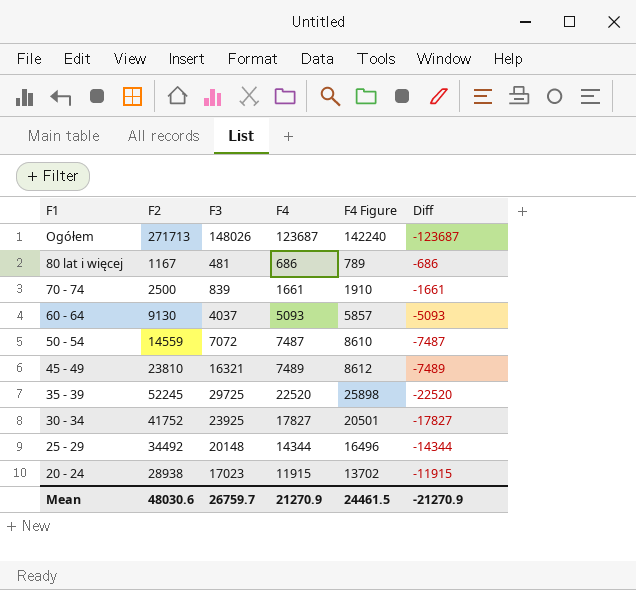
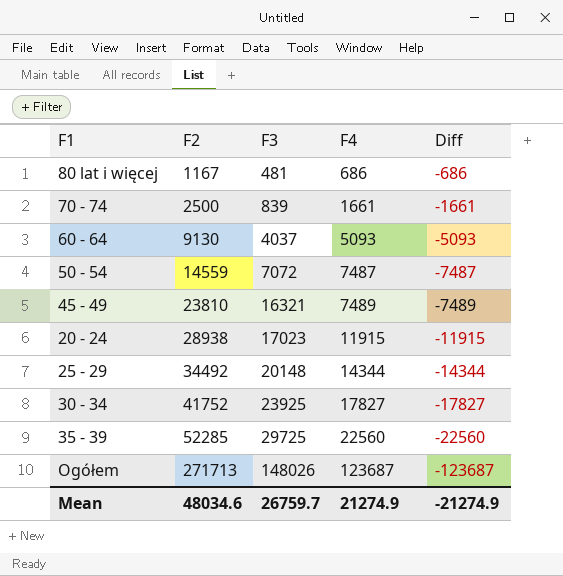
row order: F1 descending -> F2 ascending
column F4 Figure | formula: [F4] * 1.15 -> none
35 - 39 | F2: 52245 -> 52285
35 - 39 | F4: 22520 -> 22560
35 - 39 | Diff: -22520 -> -22560
Mean | F2: 48030.6 -> 48034.6
Mean | F4: 21270.9 -> 21274.9
Mean | Diff: -21270.9 -> -21274.9

